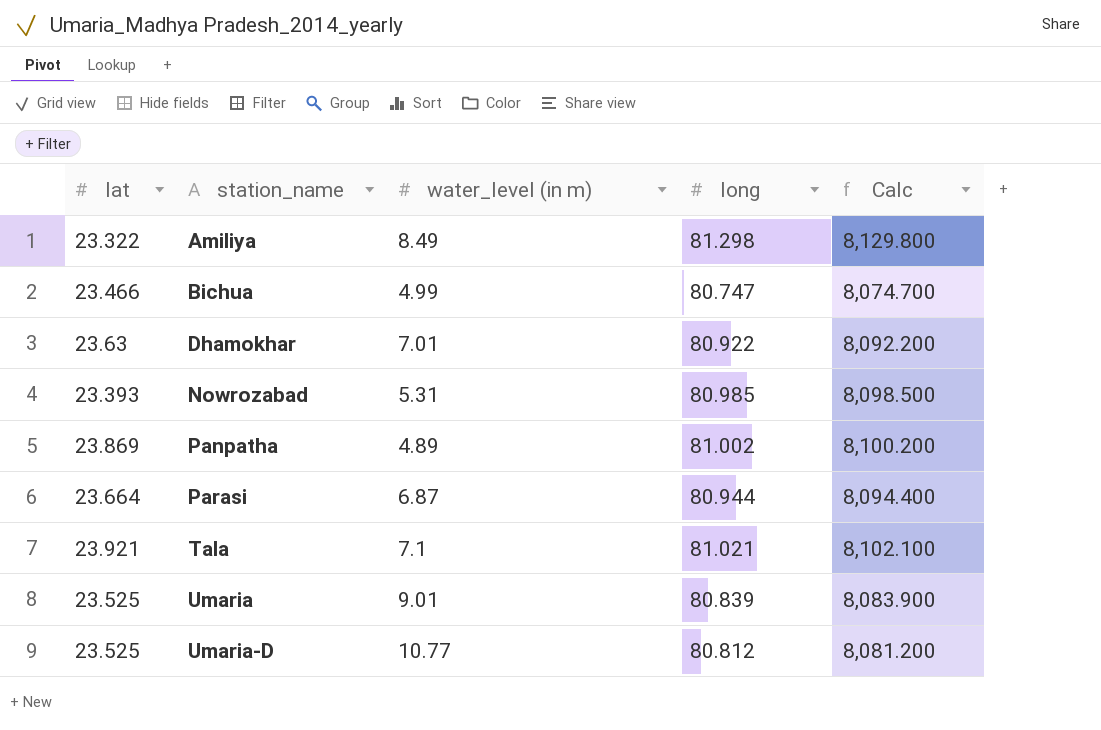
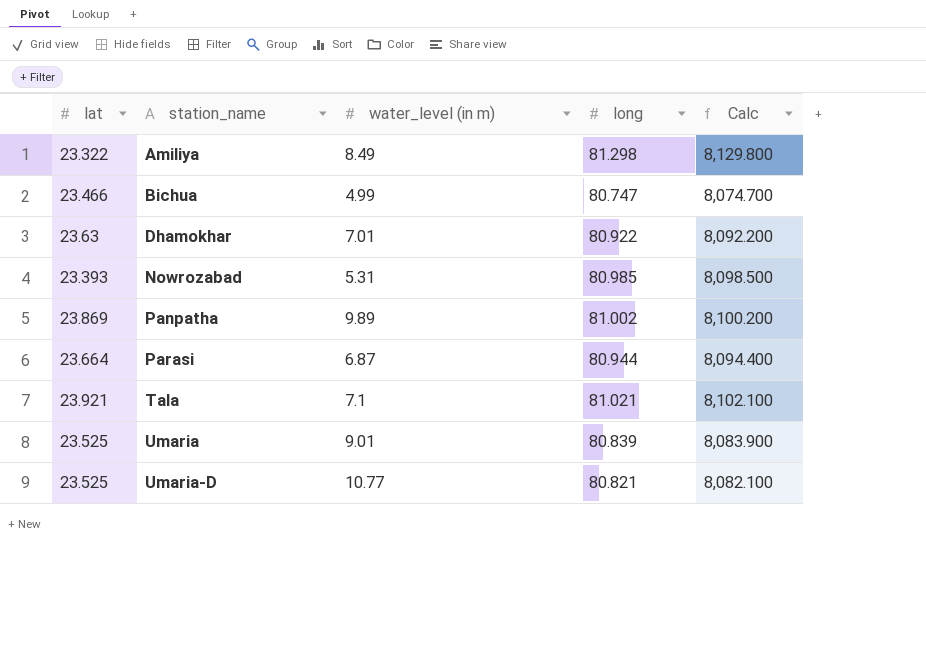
Panpatha | water_level (in m): 4.89 -> 9.89
Umaria-D | long: 80.812 -> 80.821
Umaria-D | Calc: 8,081.200 -> 8,082.100

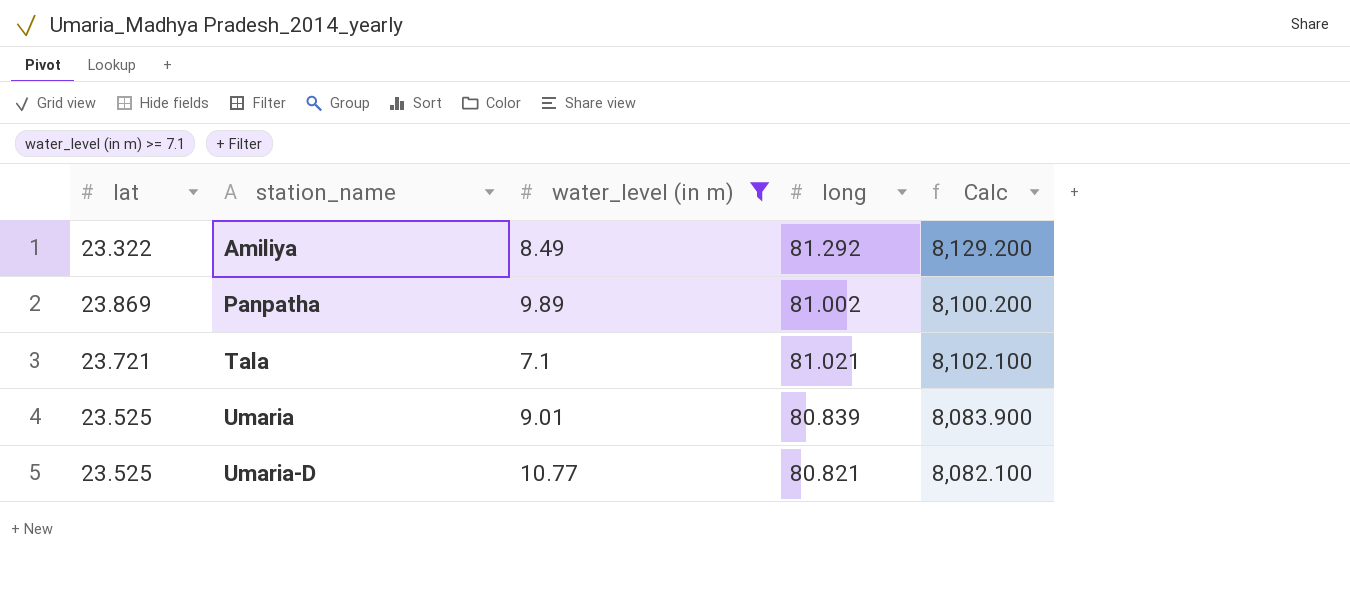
filter: none -> water_level (in m) >= 7.1
Amiliya | long: 81.298 -> 81.292
Amiliya | Calc: 8,129.800 -> 8,129.200
Tala | lat: 23.921 -> 23.721

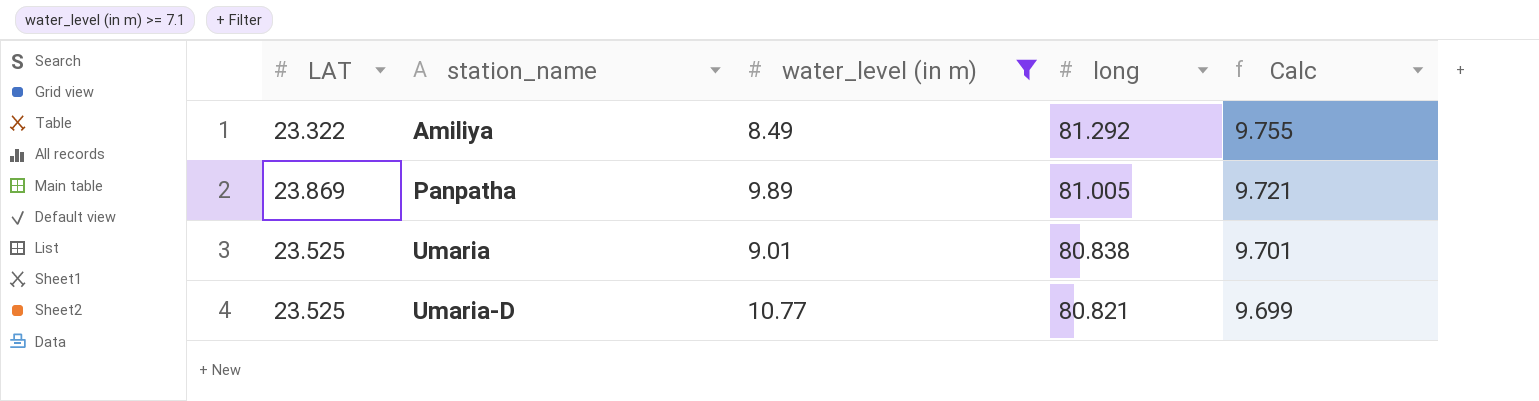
column name: lat -> LAT
column Calc | formula: [long] * 100 -> [long] * 0.12
row Tala: 23.721 | 7.1 | 81.021 | 8,102.100 -> none
Panpatha | long: 81.002 -> 81.005
Umaria | long: 80.839 -> 80.838

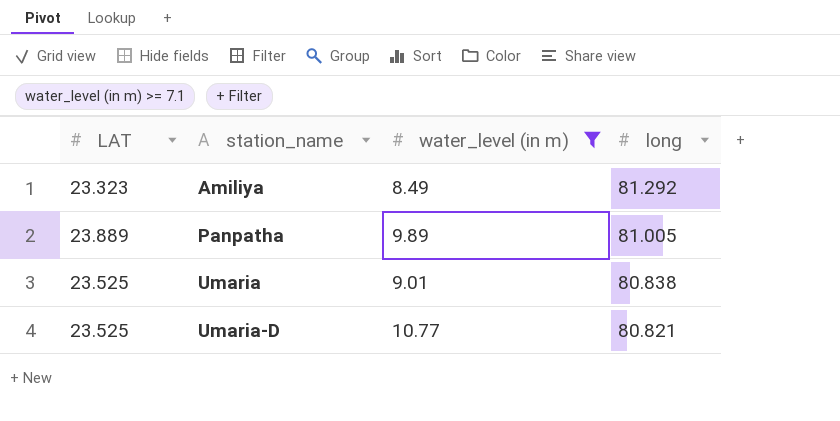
column Calc | formula: [long] * 0.12 -> none
Amiliya | LAT: 23.322 -> 23.323
Panpatha | LAT: 23.869 -> 23.889

